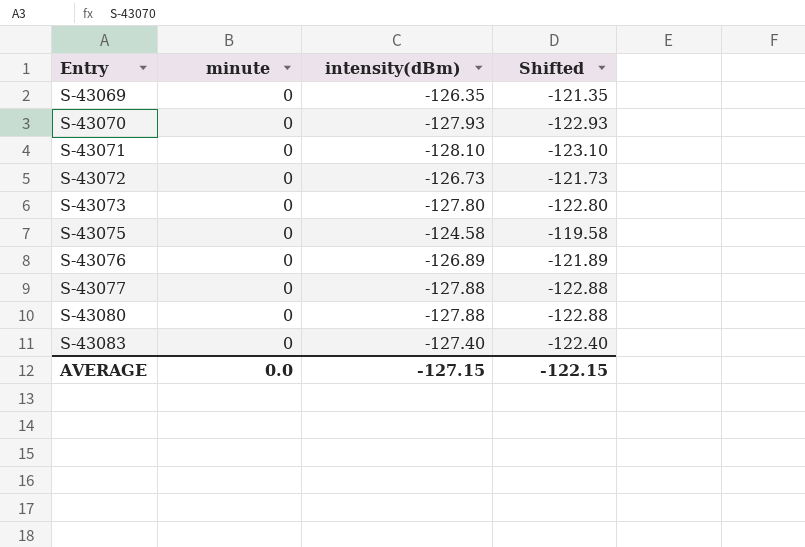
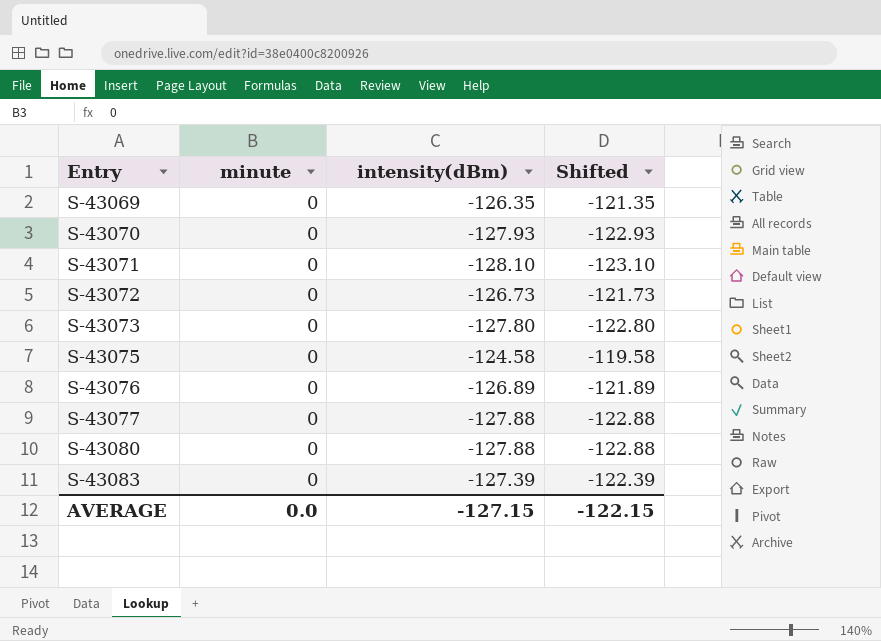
S-43083 | intensity(dBm): -127.40 -> -127.39
S-43083 | Shifted: -122.40 -> -122.39

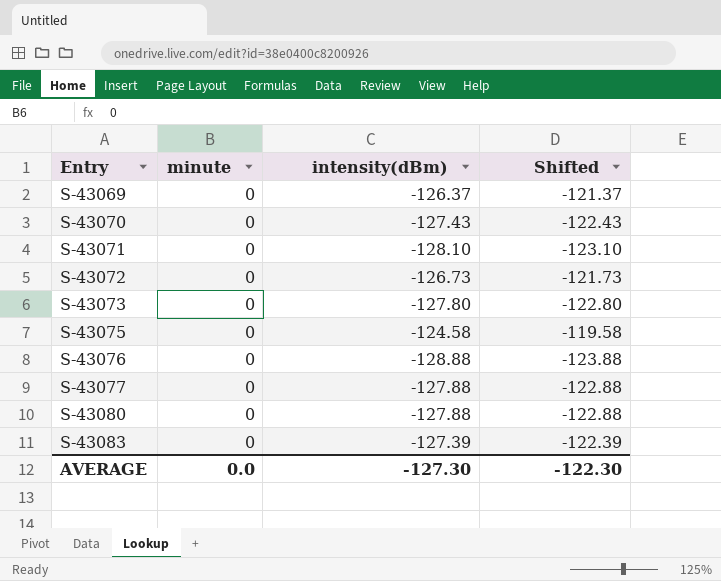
S-43069 | intensity(dBm): -126.35 -> -126.37
S-43069 | Shifted: -121.35 -> -121.37
S-43070 | intensity(dBm): -127.93 -> -127.43
S-43070 | Shifted: -122.93 -> -122.43
S-43076 | intensity(dBm): -126.89 -> -128.88
S-43076 | Shifted: -121.89 -> -123.88
AVERAGE | intensity(dBm): -127.15 -> -127.30
AVERAGE | Shifted: -122.15 -> -122.30

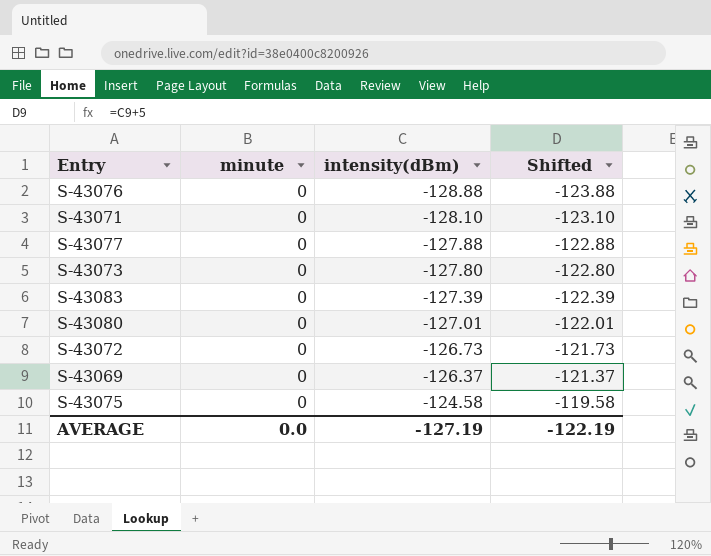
row order: Entry ascending -> intensity(dBm) ascending
row S-43070: 0 | -127.43 | -122.43 -> none
S-43080 | intensity(dBm): -127.88 -> -127.01
S-43080 | Shifted: -122.88 -> -122.01
AVERAGE | intensity(dBm): -127.30 -> -127.19
AVERAGE | Shifted: -122.30 -> -122.19

